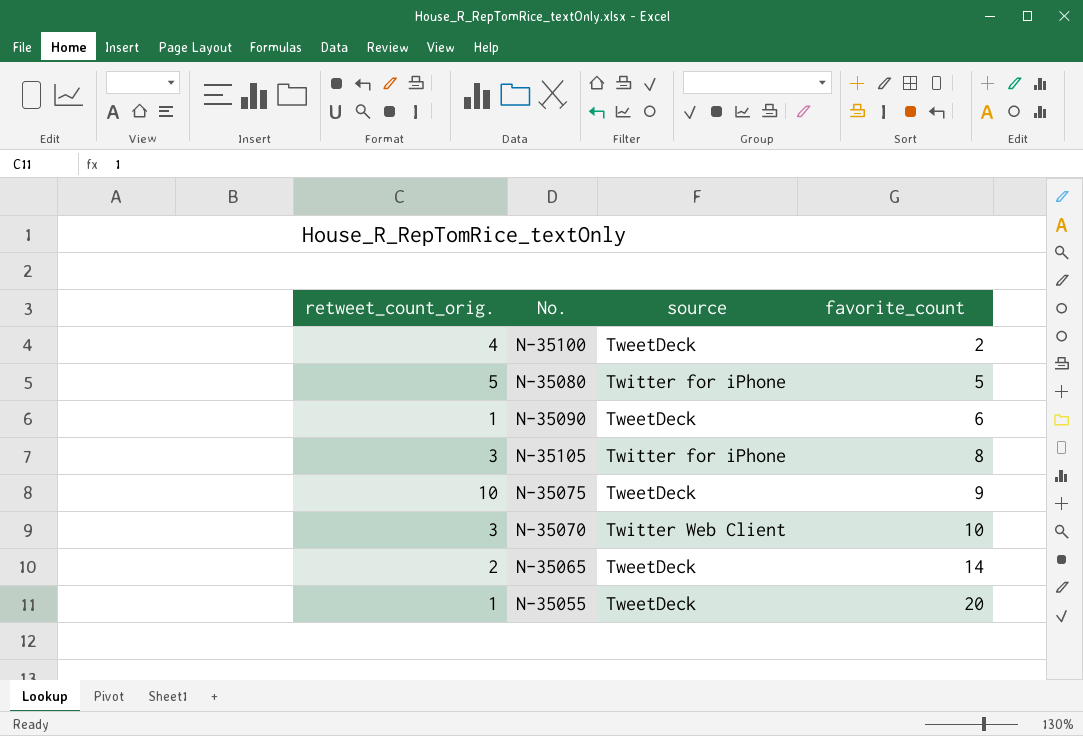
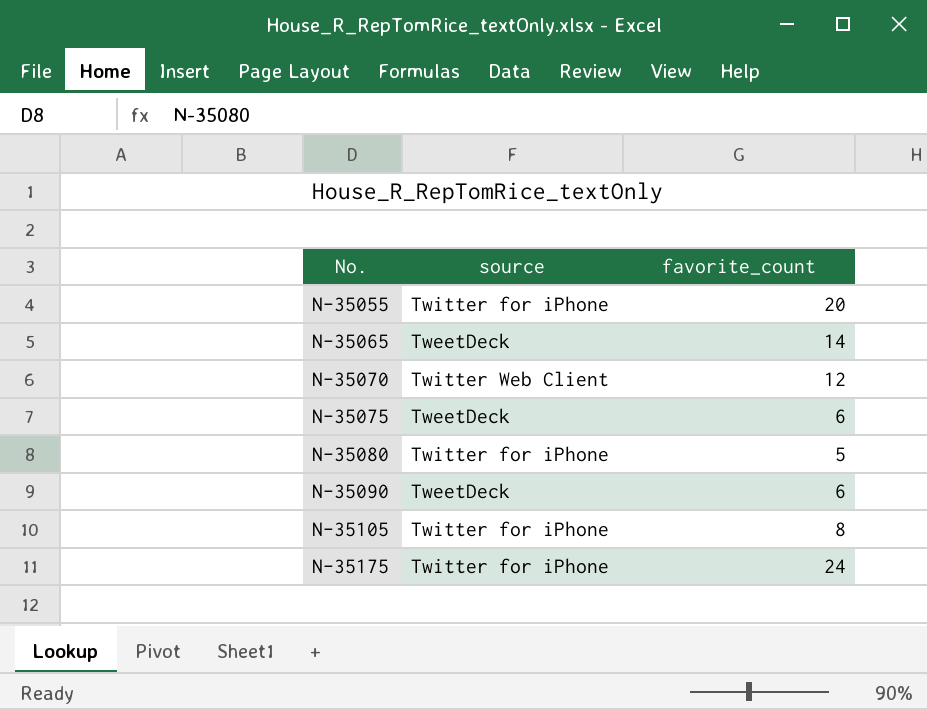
row order: favorite_count ascending -> No. ascending
column retweet_count_orig. | position: 1 -> none
row N-35100: 4 | TweetDeck | 2 -> none
N-35055 | source: TweetDeck -> Twitter for iPhone
N-35070 | favorite_count: 10 -> 12
N-35075 | favorite_count: 9 -> 6
row N-35175: none -> Twitter for iPhone | 24

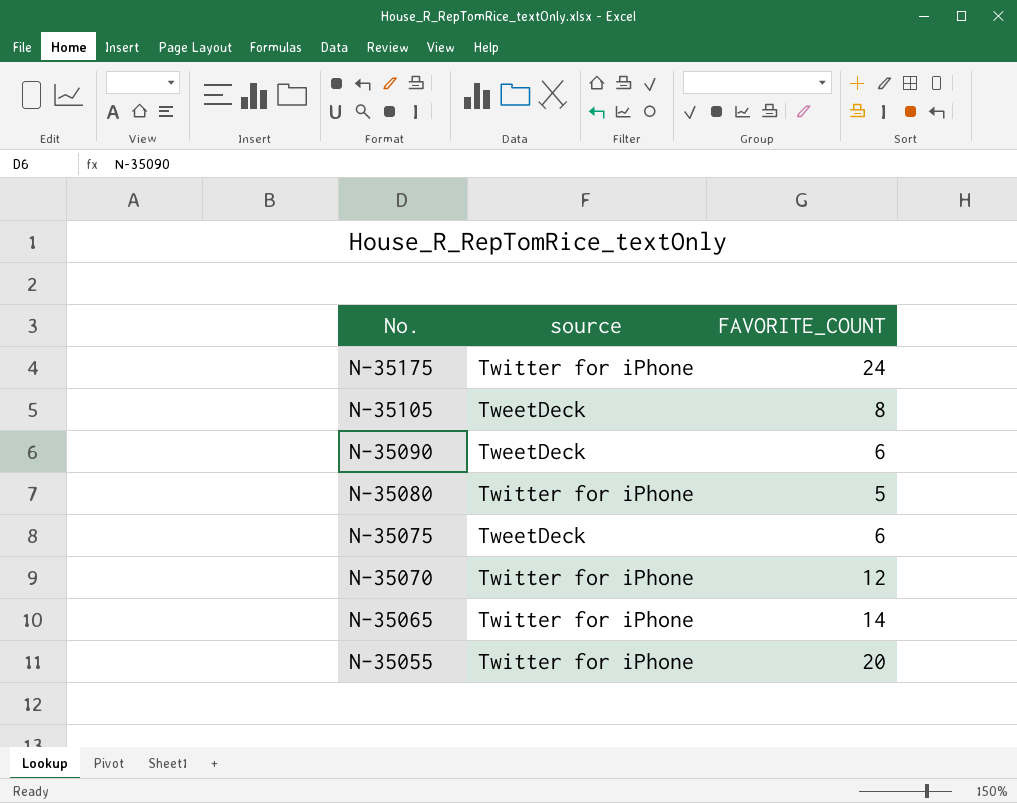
row order: No. ascending -> No. descending
column name: favorite_count -> FAVORITE_COUNT
N-35105 | source: Twitter for iPhone -> TweetDeck
N-35070 | source: Twitter Web Client -> Twitter for iPhone
N-35065 | source: TweetDeck -> Twitter for iPhone

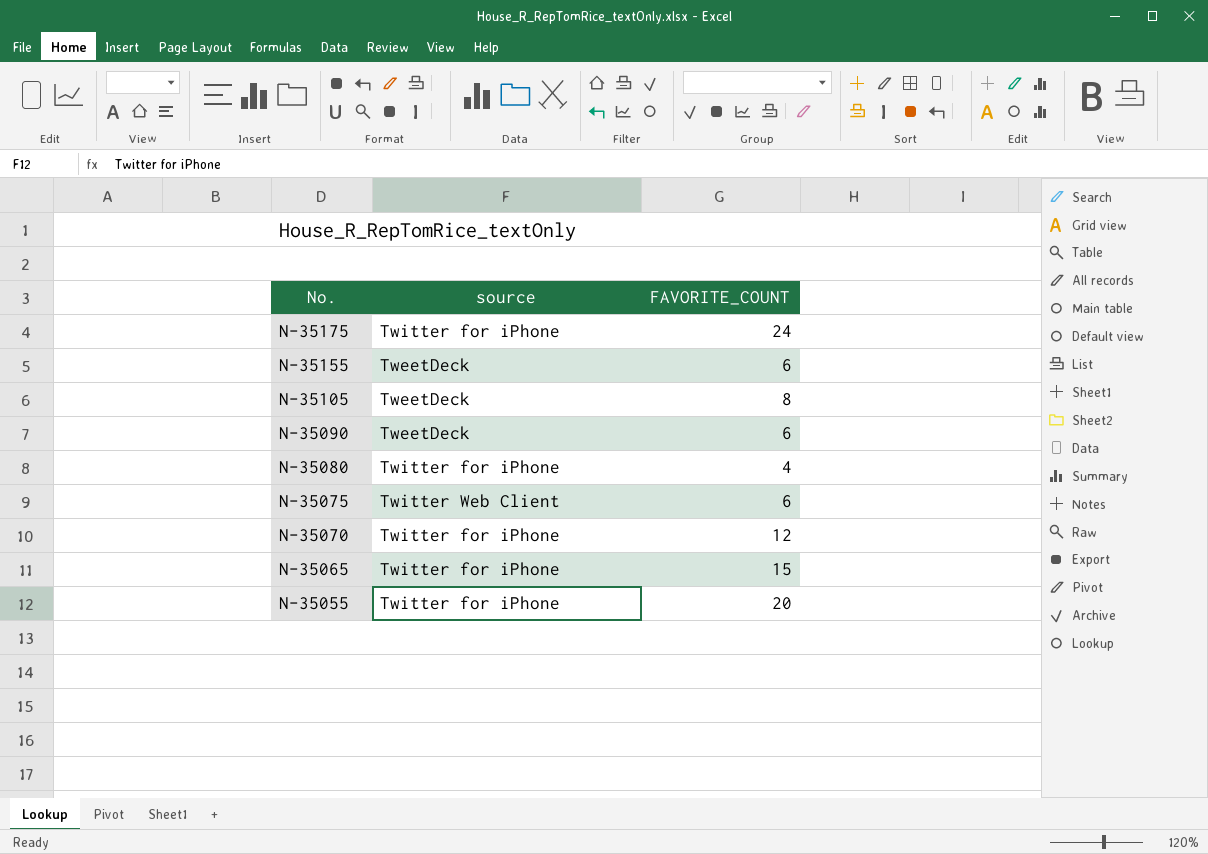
row N-35155: none -> TweetDeck | 6
N-35080 | FAVORITE_COUNT: 5 -> 4
N-35075 | source: TweetDeck -> Twitter Web Client
N-35065 | FAVORITE_COUNT: 14 -> 15

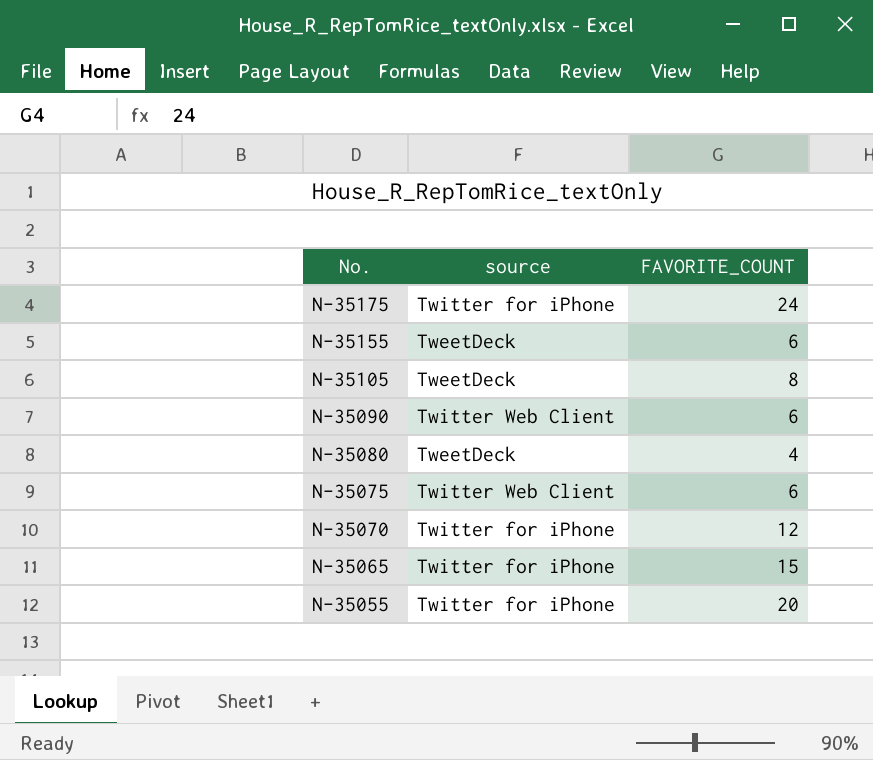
N-35090 | source: TweetDeck -> Twitter Web Client
N-35080 | source: Twitter for iPhone -> TweetDeck

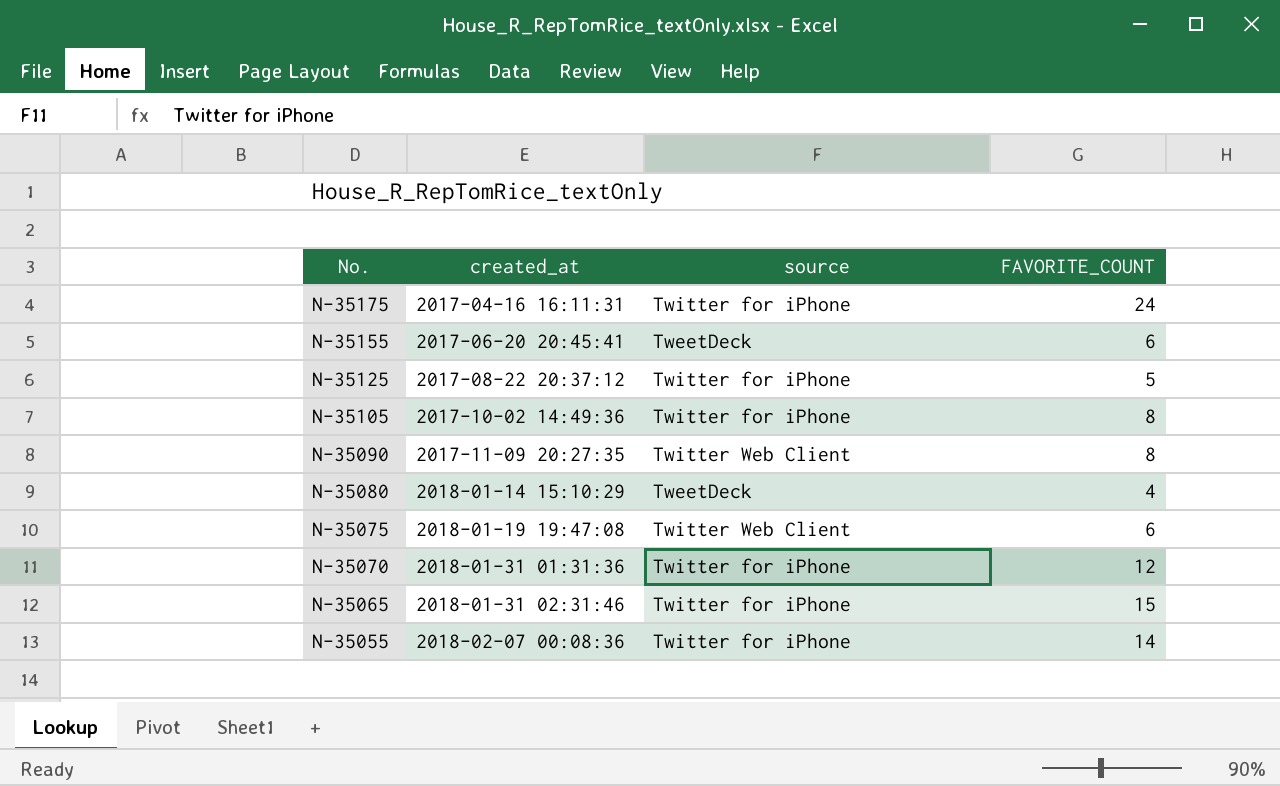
column created_at | position: none -> 2
row N-35125: none -> 2017-08-22 20:37:12 | Twitter for iPhone | 5
N-35105 | source: TweetDeck -> Twitter for iPhone
N-35090 | FAVORITE_COUNT: 6 -> 8
N-35055 | FAVORITE_COUNT: 20 -> 14

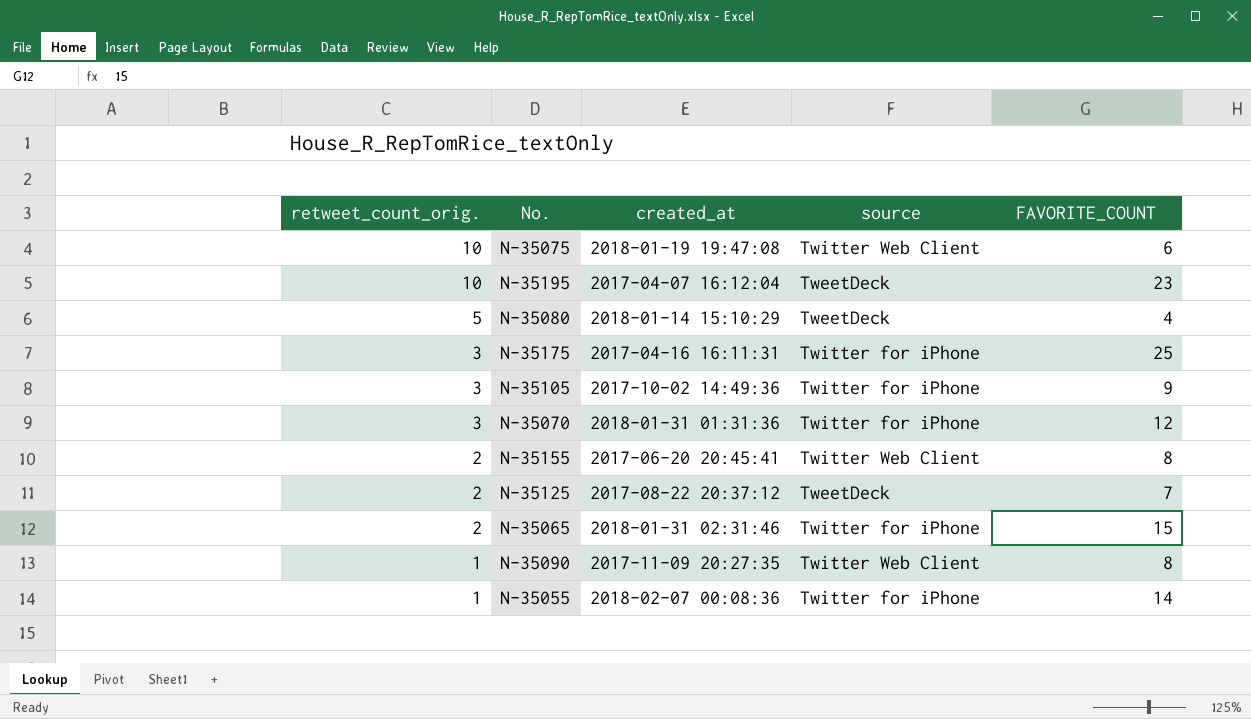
row order: No. descending -> retweet_count_orig. descending
column retweet_count_orig. | position: none -> 1
row N-35195: none -> 10 | 2017-04-07 16:12:04 | TweetDeck | 23
N-35175 | FAVORITE_COUNT: 24 -> 25
N-35105 | FAVORITE_COUNT: 8 -> 9
N-35155 | source: TweetDeck -> Twitter Web Client
N-35155 | FAVORITE_COUNT: 6 -> 8
N-35125 | source: Twitter for iPhone -> TweetDeck
N-35125 | FAVORITE_COUNT: 5 -> 7

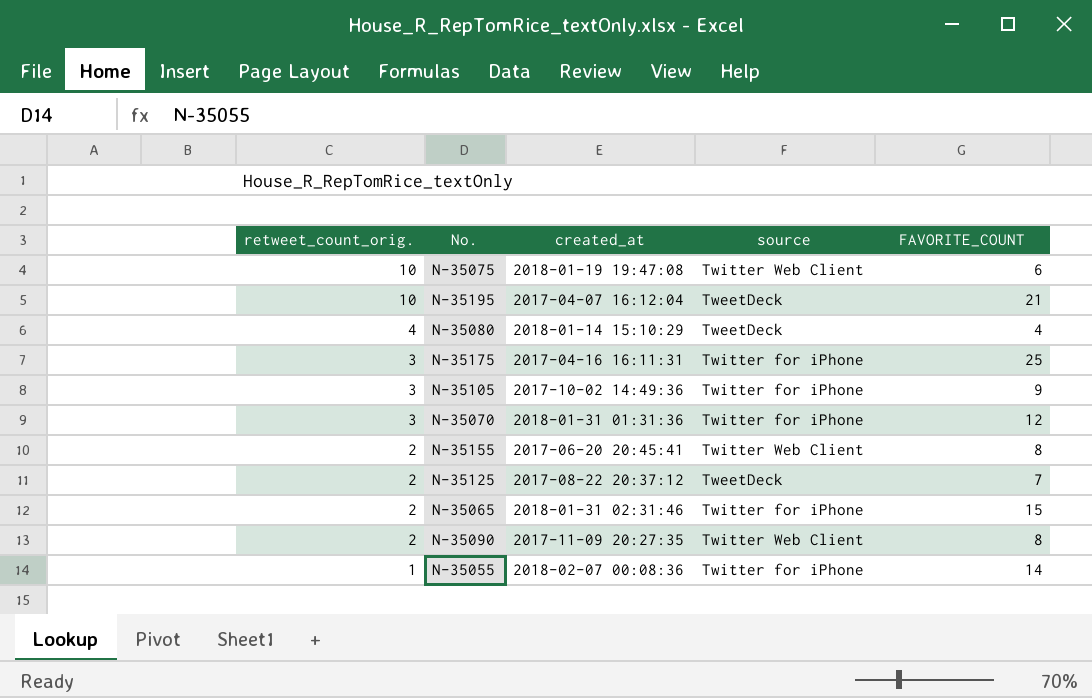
N-35195 | FAVORITE_COUNT: 23 -> 21
N-35080 | retweet_count_orig.: 5 -> 4
N-35090 | retweet_count_orig.: 1 -> 2

